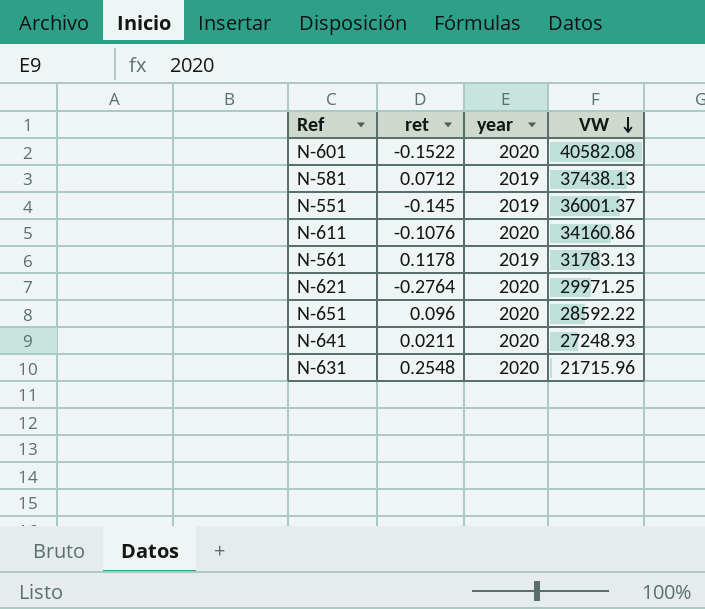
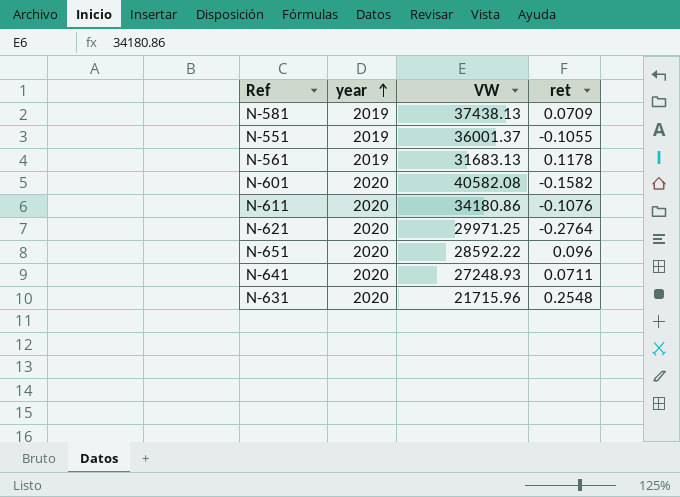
row order: VW descending -> year ascending
column ret | position: 2 -> 4
N-581 | ret: 0.0712 -> 0.0709
N-551 | ret: -0.145 -> -0.1055
N-561 | VW: 31783.13 -> 31683.13
N-601 | ret: -0.1522 -> -0.1582
N-611 | VW: 34160.86 -> 34180.86
N-641 | ret: 0.0211 -> 0.0711

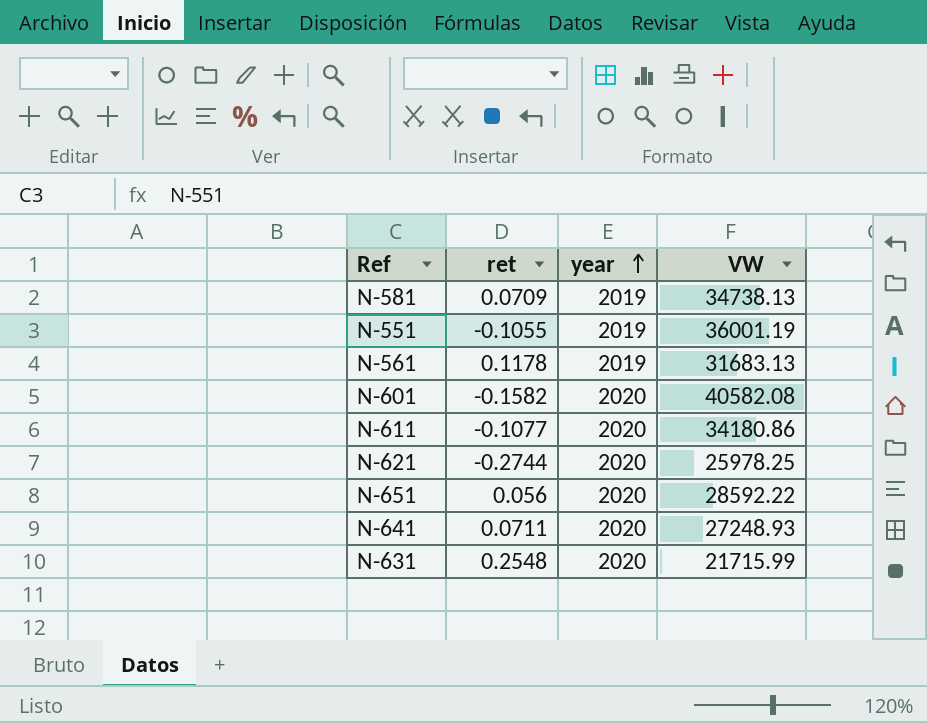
column ret | position: 4 -> 2
N-581 | VW: 37438.13 -> 34738.13
N-551 | VW: 36001.37 -> 36001.19
N-611 | ret: -0.1076 -> -0.1077
N-621 | ret: -0.2764 -> -0.2744
N-621 | VW: 29971.25 -> 25978.25
N-651 | ret: 0.096 -> 0.056
N-631 | VW: 21715.96 -> 21715.99

